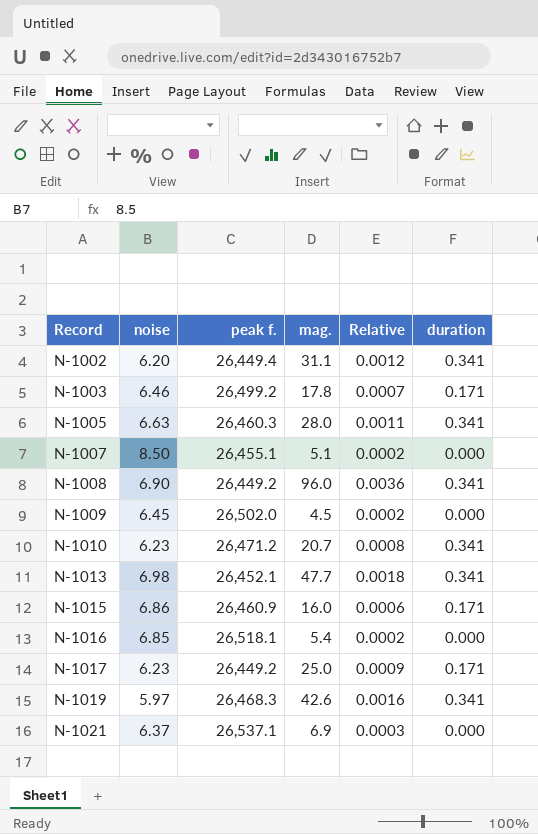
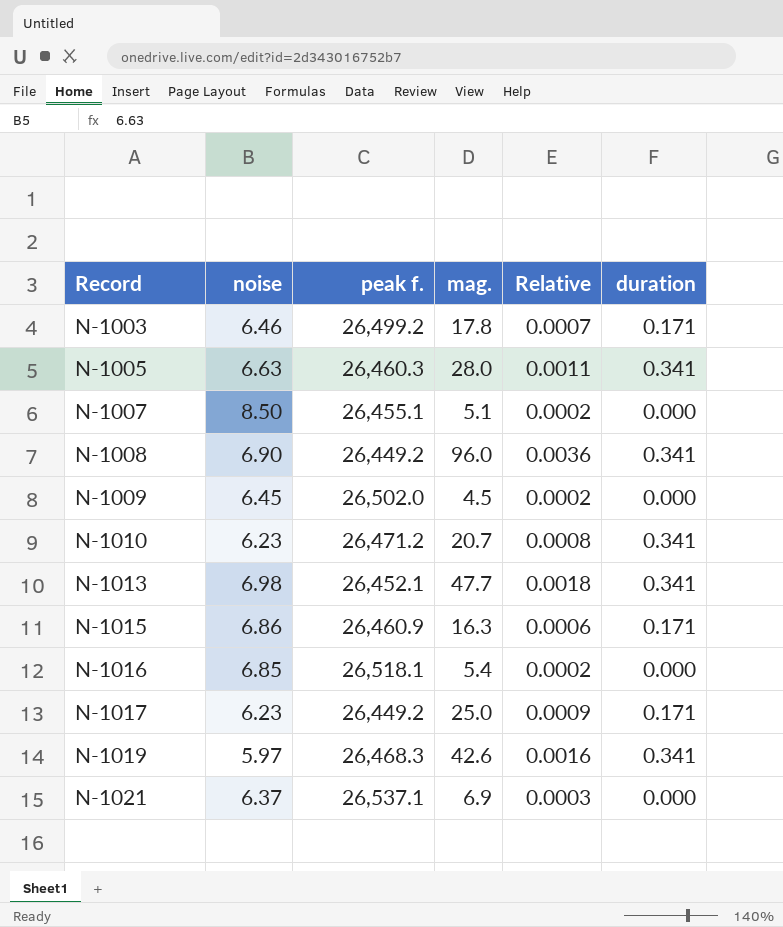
row N-1002: 6.20 | 26,449.4 | 31.1 | 0.0012 | 0.341 -> none
N-1015 | mag.: 16.0 -> 16.3

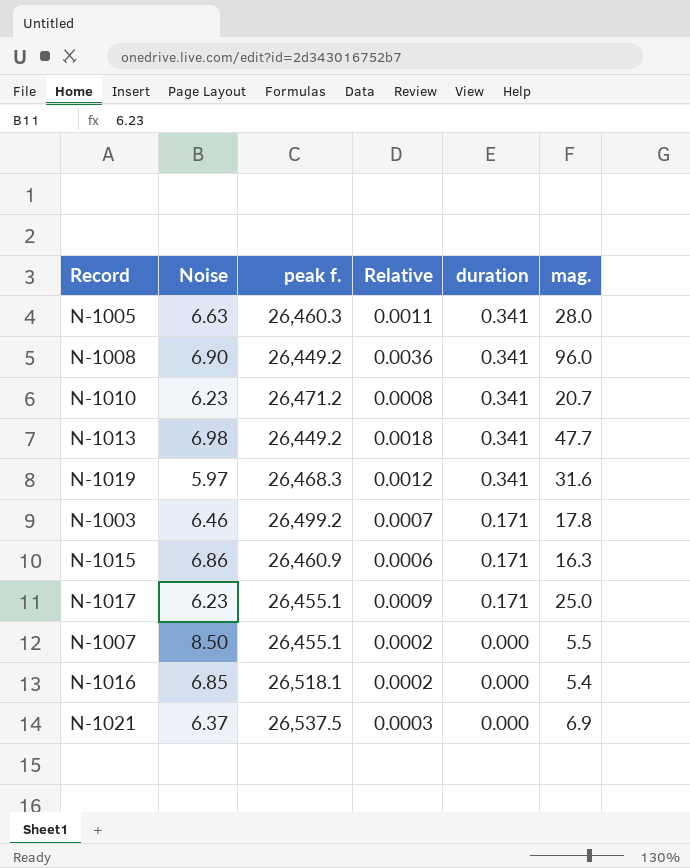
row order: Record ascending -> duration descending
column name: noise -> Noise
column mag. | position: 4 -> 6
row N-1009: 6.45 | 26,502.0 | 4.5 | 0.0002 | 0.000 -> none
N-1013 | peak f.: 26,452.1 -> 26,449.2
N-1019 | Relative: 0.0016 -> 0.0012
N-1019 | mag.: 42.6 -> 31.6
N-1017 | peak f.: 26,449.2 -> 26,455.1
N-1007 | mag.: 5.1 -> 5.5
N-1021 | peak f.: 26,537.1 -> 26,537.5

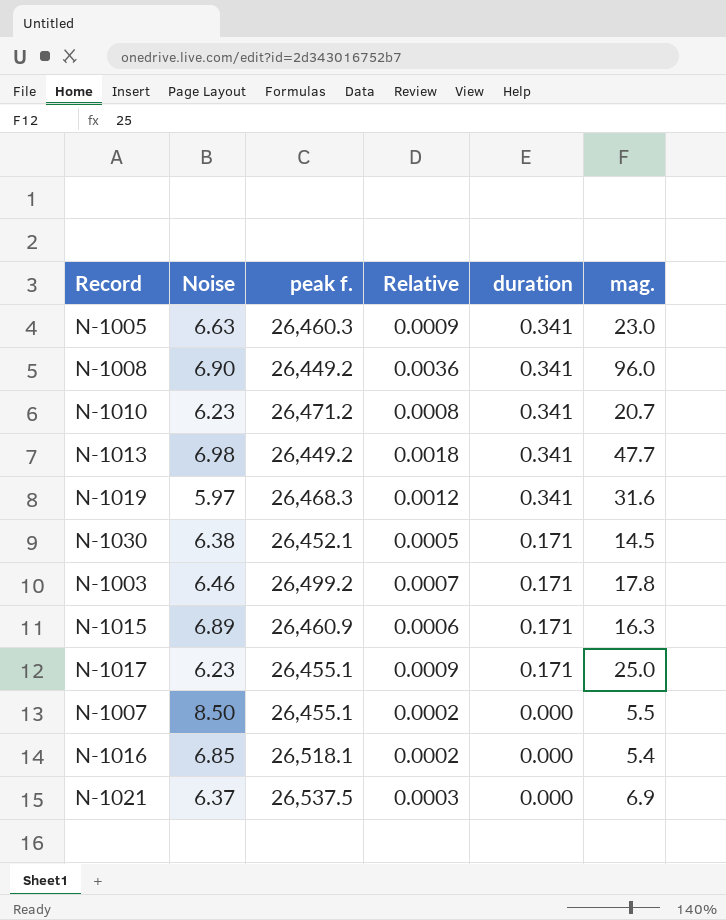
N-1005 | Relative: 0.0011 -> 0.0009
N-1005 | mag.: 28.0 -> 23.0
row N-1030: none -> 6.38 | 26,452.1 | 0.0005 | 0.171 | 14.5
N-1015 | Noise: 6.86 -> 6.89

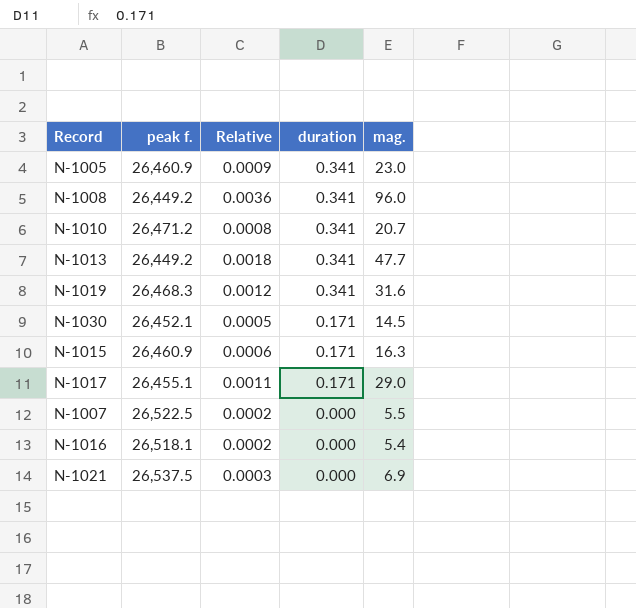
column Noise | position: 2 -> none
row N-1003: 6.46 | 26,499.2 | 0.0007 | 0.171 | 17.8 -> none
N-1005 | peak f.: 26,460.3 -> 26,460.9
N-1017 | Relative: 0.0009 -> 0.0011
N-1017 | mag.: 25.0 -> 29.0
N-1007 | peak f.: 26,455.1 -> 26,522.5

